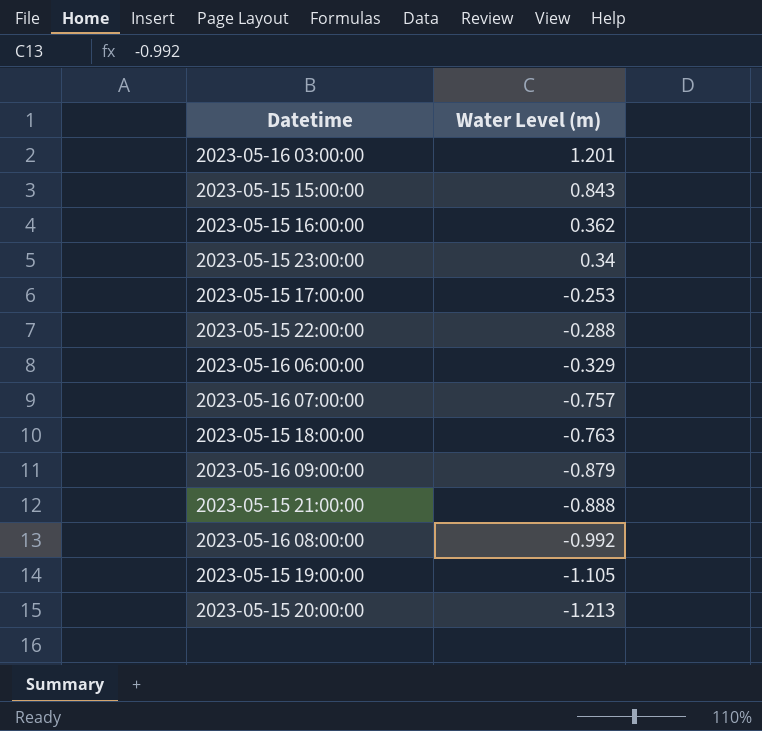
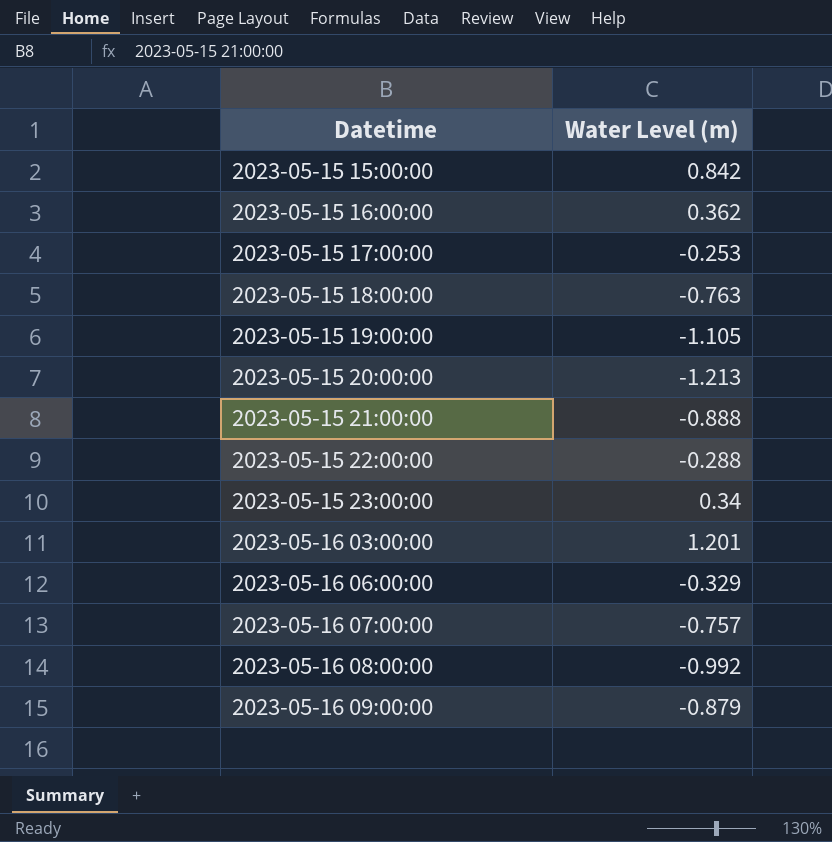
row order: Water Level (m) descending -> Datetime ascending
2023-05-15 15:00:00 | Water Level (m): 0.843 -> 0.842

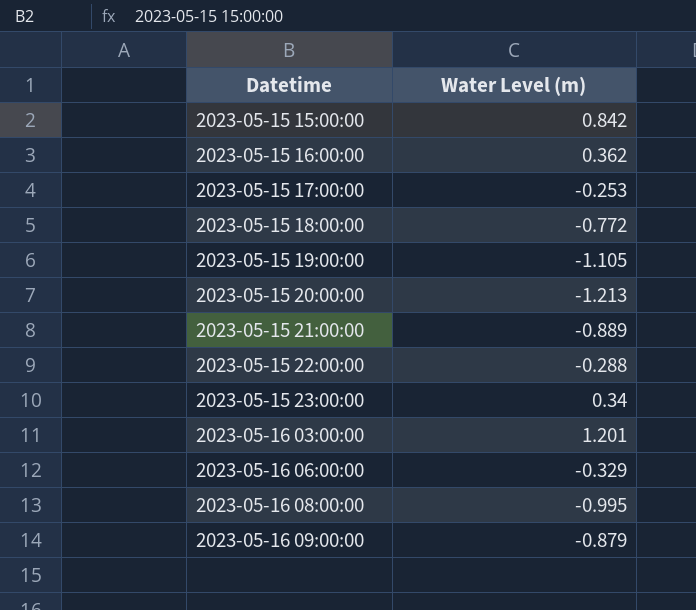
row 2023-05-16 07:00:00: -0.757 -> none
2023-05-15 18:00:00 | Water Level (m): -0.763 -> -0.772
2023-05-15 21:00:00 | Water Level (m): -0.888 -> -0.889
2023-05-16 08:00:00 | Water Level (m): -0.992 -> -0.995

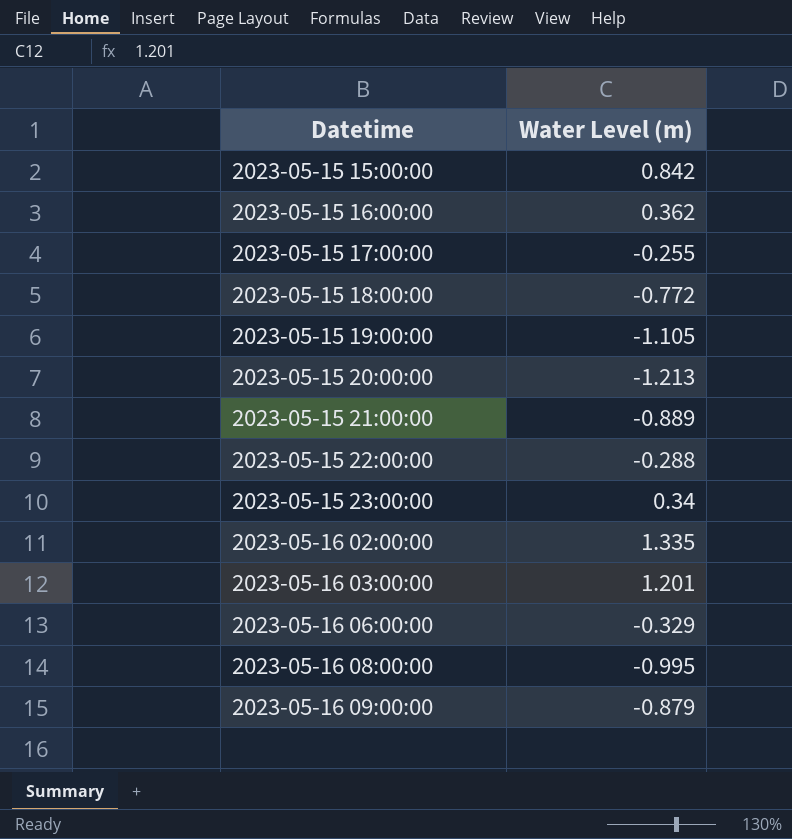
2023-05-15 17:00:00 | Water Level (m): -0.253 -> -0.255
row 2023-05-16 02:00:00: none -> 1.335

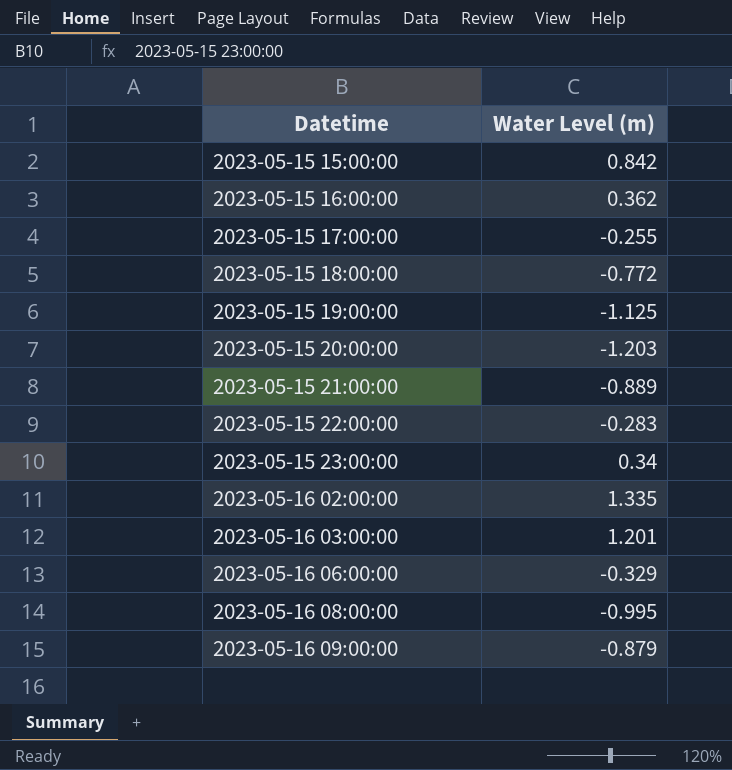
2023-05-15 19:00:00 | Water Level (m): -1.105 -> -1.125
2023-05-15 20:00:00 | Water Level (m): -1.213 -> -1.203
2023-05-15 22:00:00 | Water Level (m): -0.288 -> -0.283

